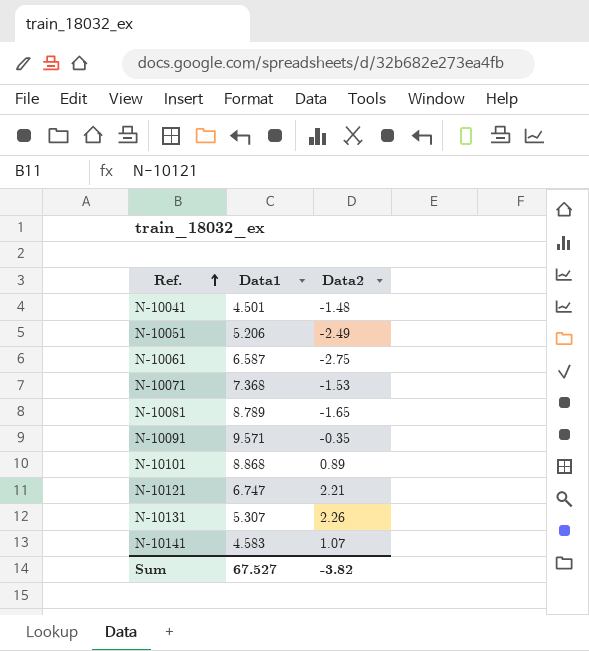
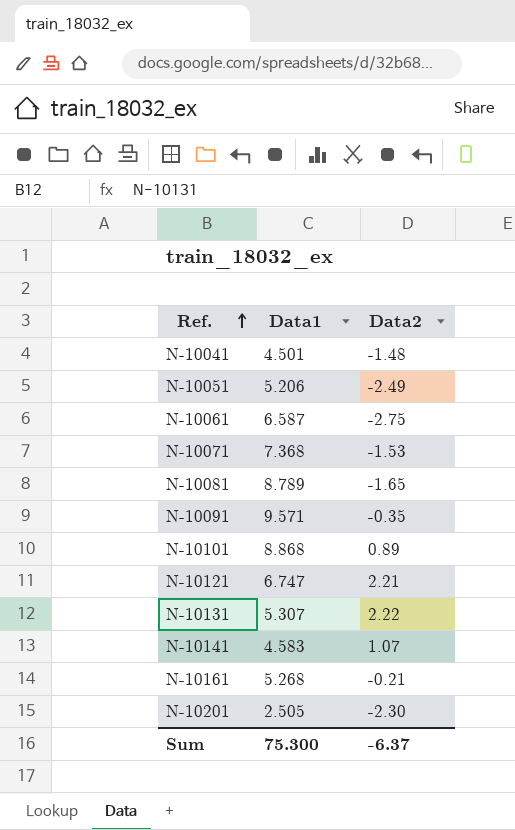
N-10131 | Data2: 2.26 -> 2.22
row N-10161: none -> 5.268 | -0.21
row N-10201: none -> 2.505 | -2.30
Sum | Data1: 67.527 -> 75.300
Sum | Data2: -3.82 -> -6.37

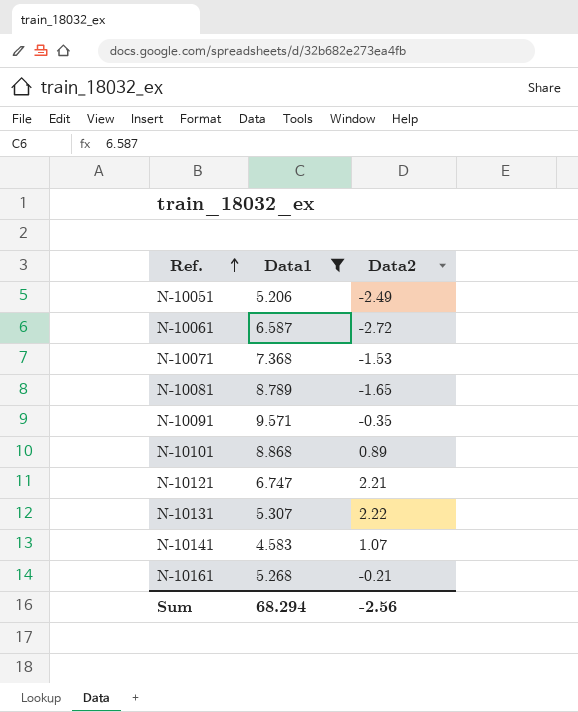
filter: none -> Data1 >= 4.583
N-10061 | Data2: -2.75 -> -2.72
Sum | Data1: 75.300 -> 68.294
Sum | Data2: -6.37 -> -2.56

